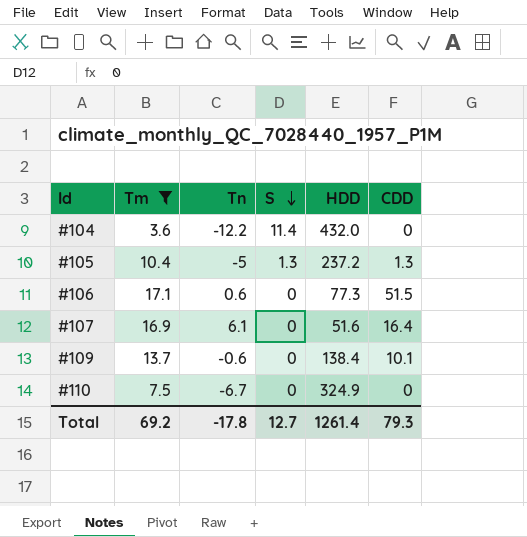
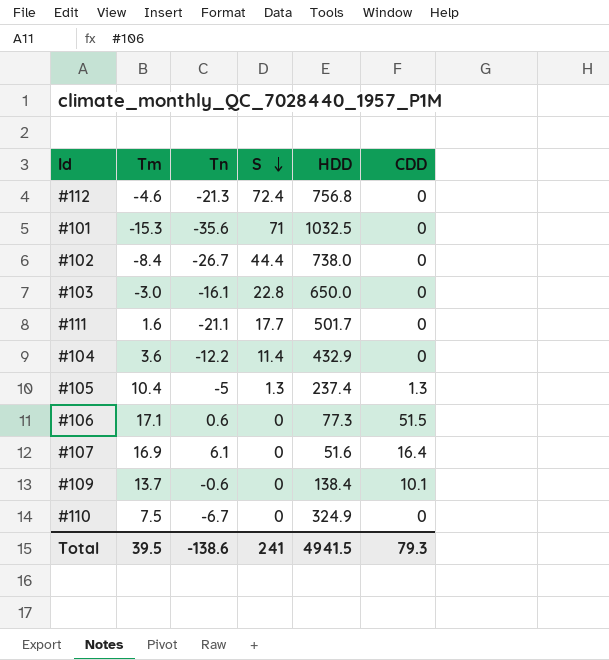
filter: Tm >= 3.6 -> none
#104 | HDD: 432.0 -> 432.9
#105 | HDD: 237.2 -> 237.4
Total | Tm: 69.2 -> 39.5
Total | Tn: -17.8 -> -138.6
Total | S: 12.7 -> 241
Total | HDD: 1261.4 -> 4941.5

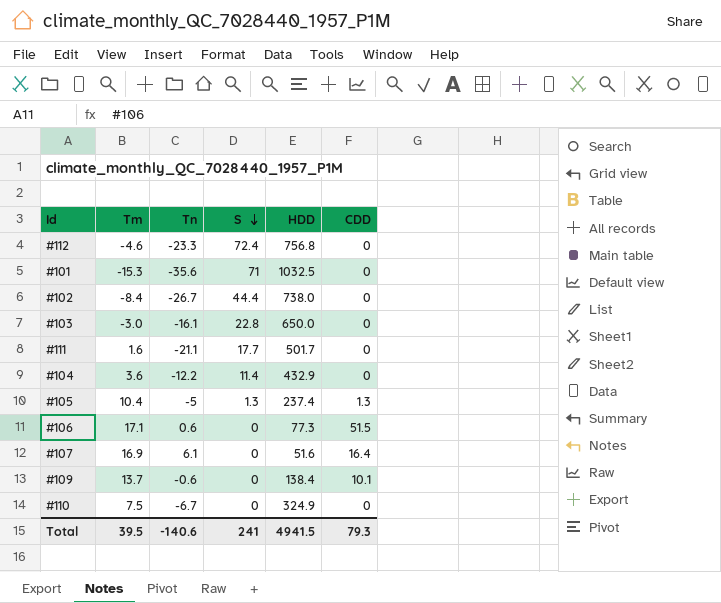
#112 | Tn: -21.3 -> -23.3
Total | Tn: -138.6 -> -140.6

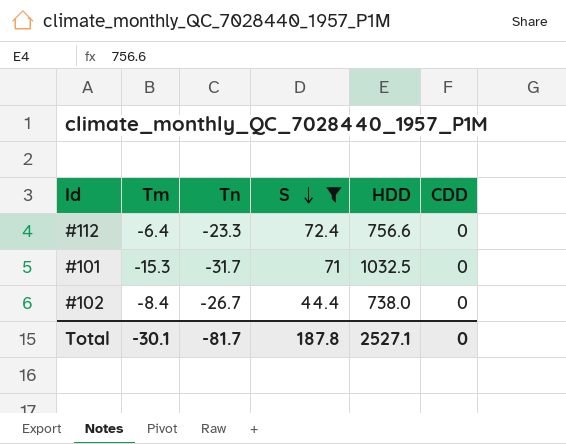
filter: none -> S >= 44.4
#112 | Tm: -4.6 -> -6.4
#112 | HDD: 756.8 -> 756.6
#101 | Tn: -35.6 -> -31.7
Total | Tm: 39.5 -> -30.1
Total | Tn: -140.6 -> -81.7
Total | S: 241 -> 187.8
Total | HDD: 4941.5 -> 2527.1
Total | CDD: 79.3 -> 0

